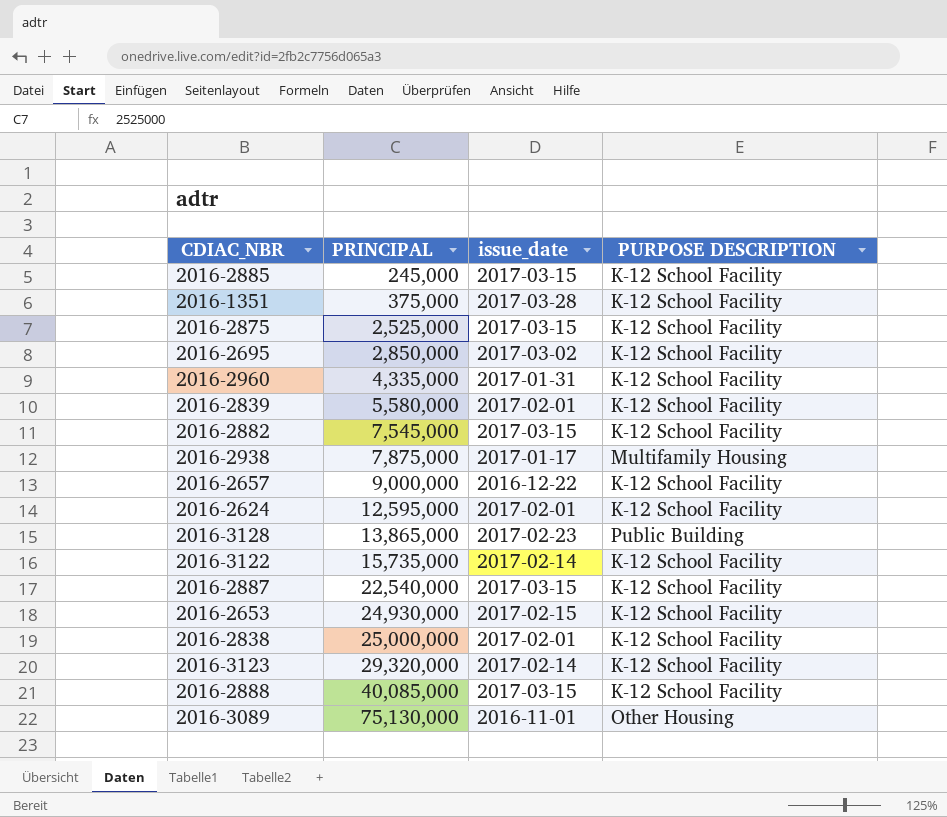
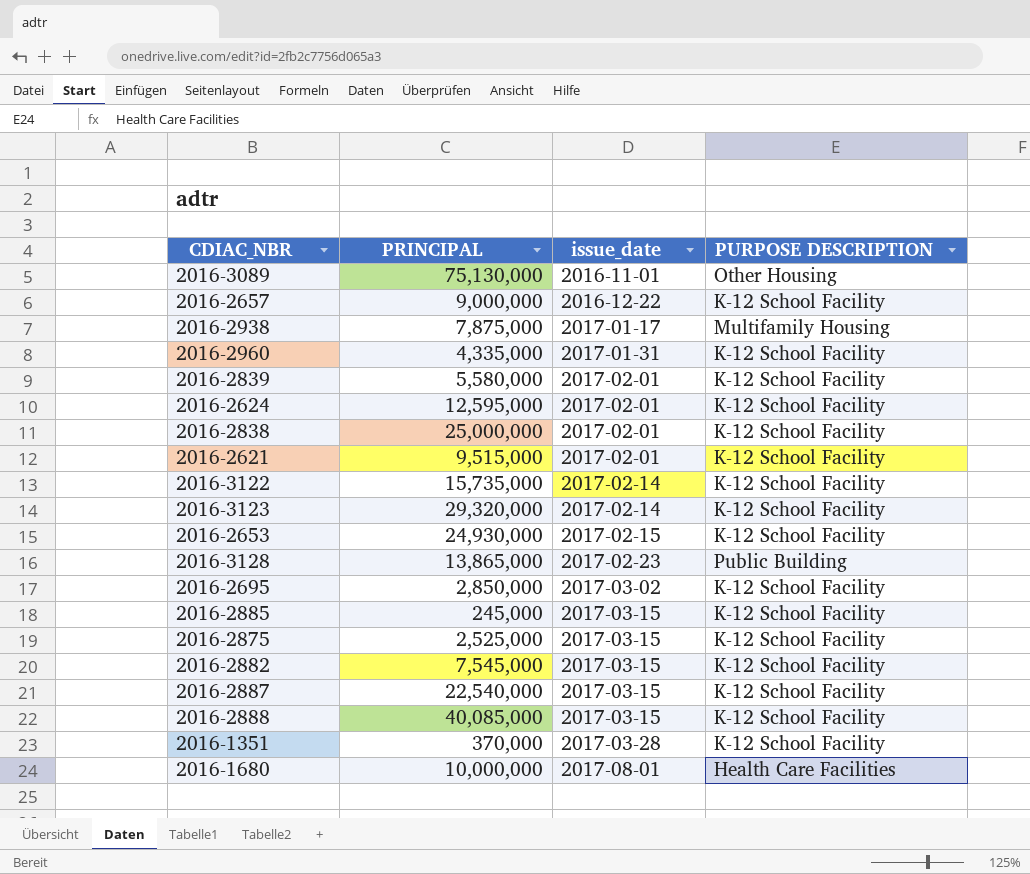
row order: PRINCIPAL ascending -> issue_date ascending
row 2016-2621: none -> 9,515,000 | 2017-02-01 | K-12 School Facility
2016-1351 | PRINCIPAL: 375,000 -> 370,000
row 2016-1680: none -> 10,000,000 | 2017-08-01 | Health Care Facilities

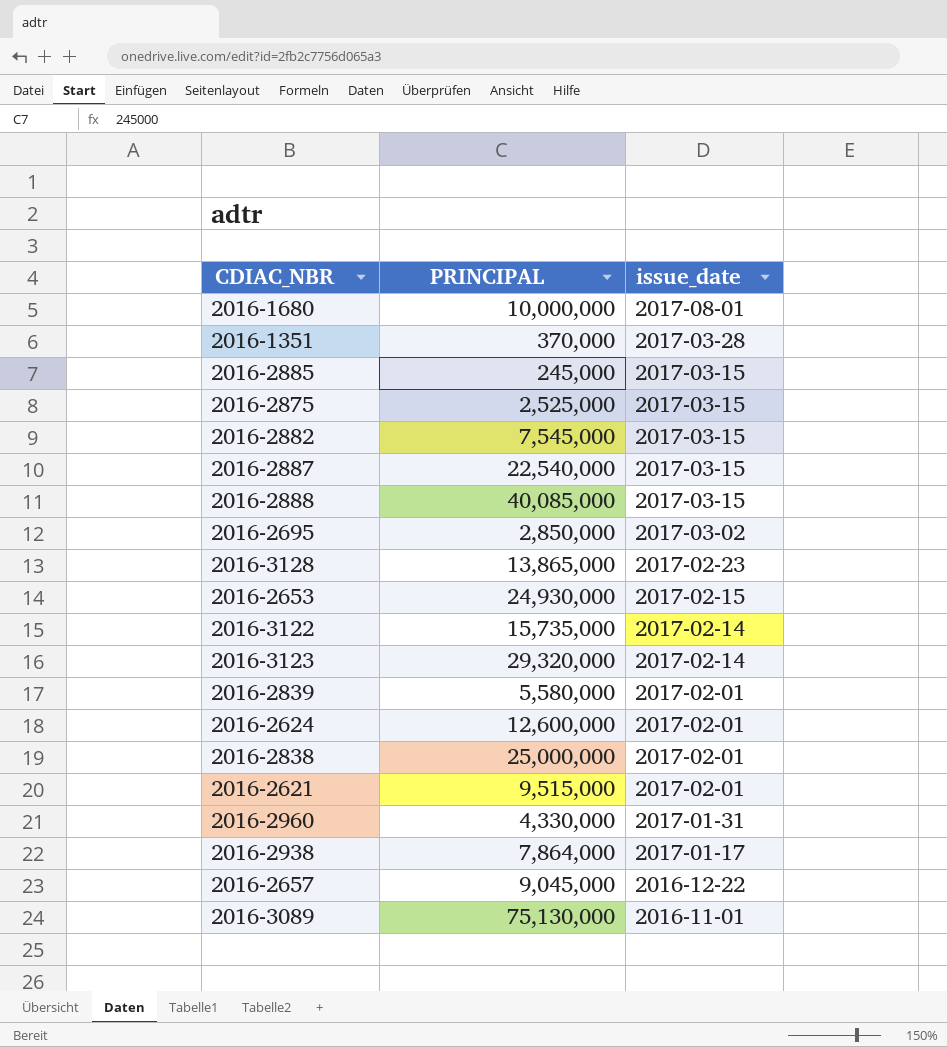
row order: issue_date ascending -> issue_date descending
column PURPOSE DESCRIPTION | position: 4 -> none
2016-2624 | PRINCIPAL: 12,595,000 -> 12,600,000
2016-2960 | PRINCIPAL: 4,335,000 -> 4,330,000
2016-2938 | PRINCIPAL: 7,875,000 -> 7,864,000
2016-2657 | PRINCIPAL: 9,000,000 -> 9,045,000

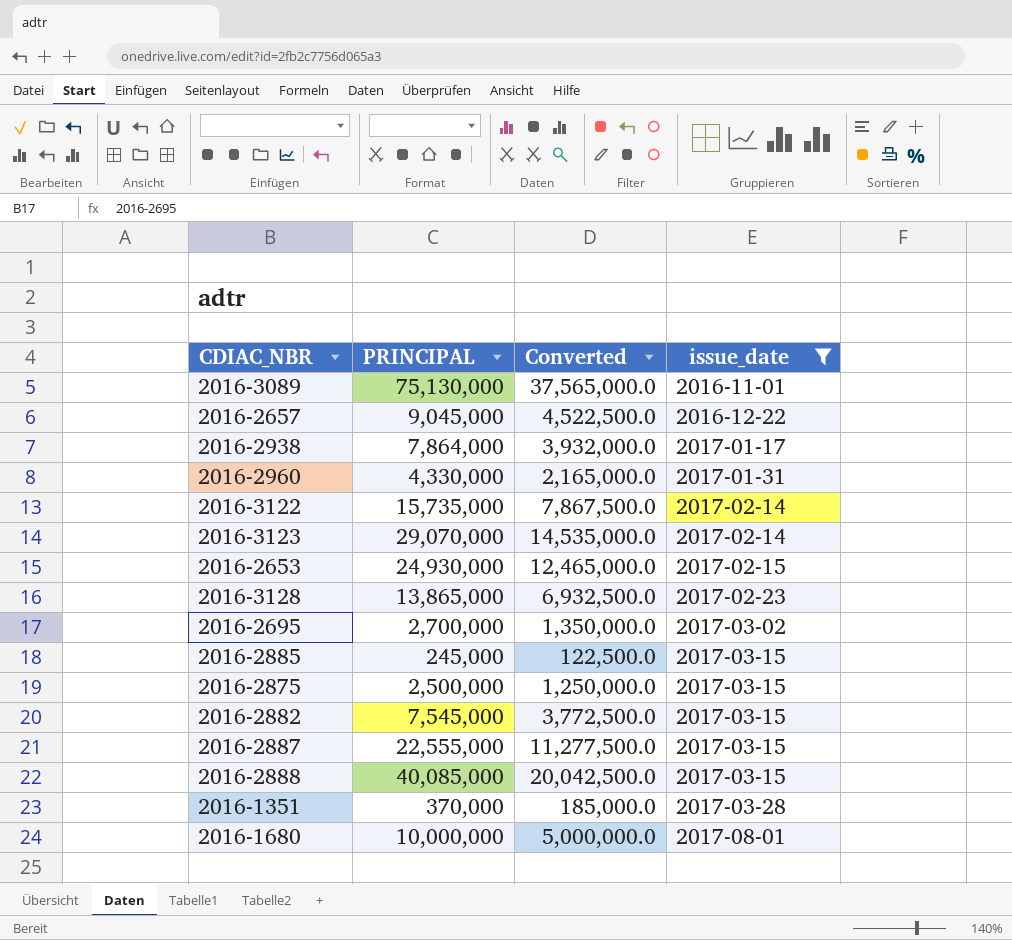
filter: none -> issue_date != 2017-02-01
row order: issue_date descending -> issue_date ascending
column Converted | formula: none -> [PRINCIPAL] * 0.5
2016-3123 | PRINCIPAL: 29,320,000 -> 29,070,000
2016-2695 | PRINCIPAL: 2,850,000 -> 2,700,000
2016-2875 | PRINCIPAL: 2,525,000 -> 2,500,000
2016-2887 | PRINCIPAL: 22,540,000 -> 22,555,000

